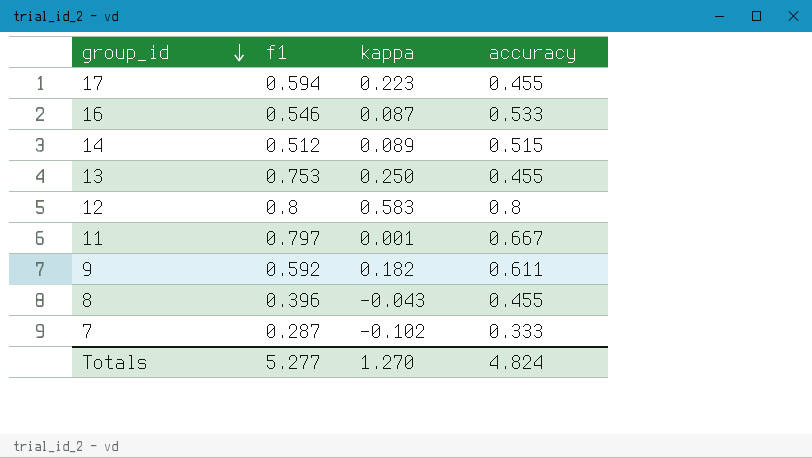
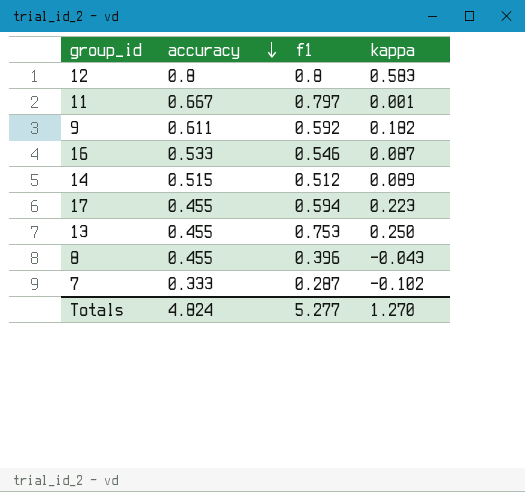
row order: group_id descending -> accuracy descending
column accuracy | position: 4 -> 2

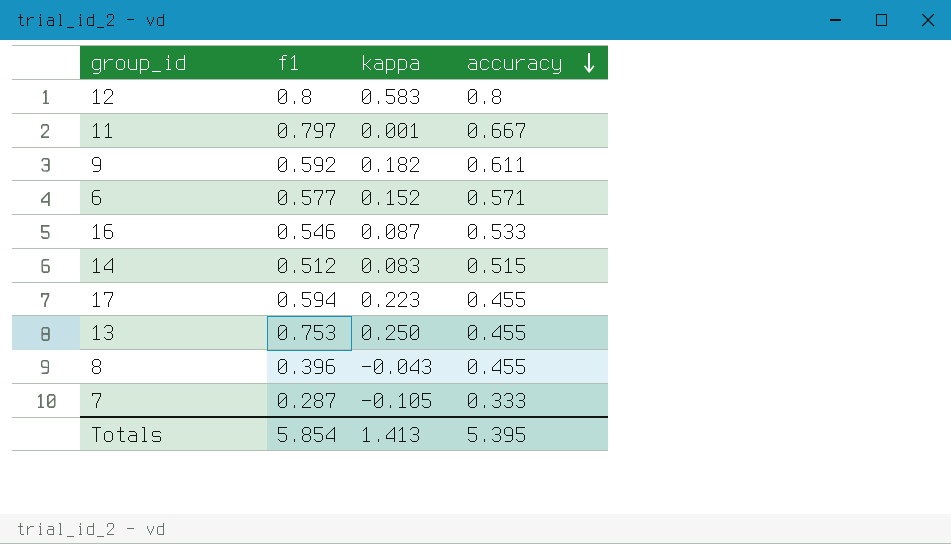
column accuracy | position: 2 -> 4
row 6: none -> 0.577 | 0.152 | 0.571
14 | kappa: 0.089 -> 0.083
7 | kappa: -0.102 -> -0.105
Totals | f1: 5.277 -> 5.854
Totals | kappa: 1.270 -> 1.413
Totals | accuracy: 4.824 -> 5.395

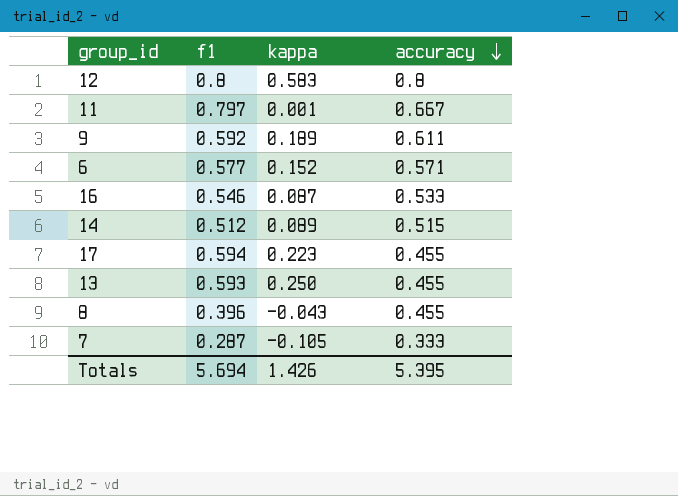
9 | kappa: 0.182 -> 0.189
14 | kappa: 0.083 -> 0.089
13 | f1: 0.753 -> 0.593
Totals | f1: 5.854 -> 5.694
Totals | kappa: 1.413 -> 1.426

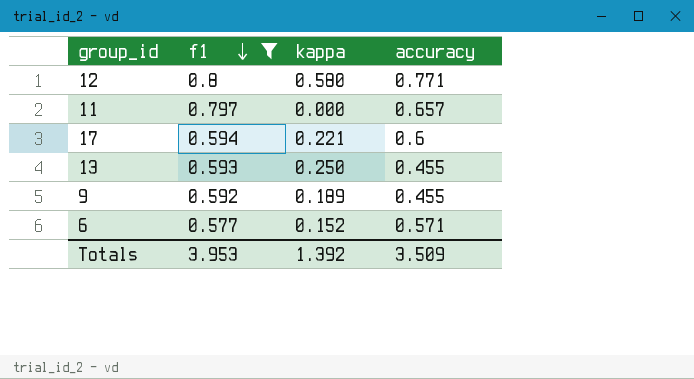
filter: none -> f1 >= 0.577
row order: accuracy descending -> f1 descending
12 | kappa: 0.583 -> 0.580
12 | accuracy: 0.8 -> 0.771
11 | kappa: 0.001 -> 0.000
11 | accuracy: 0.667 -> 0.657
17 | kappa: 0.223 -> 0.221
17 | accuracy: 0.455 -> 0.6
9 | accuracy: 0.611 -> 0.455
Totals | f1: 5.694 -> 3.953
Totals | kappa: 1.426 -> 1.392
Totals | accuracy: 5.395 -> 3.509

